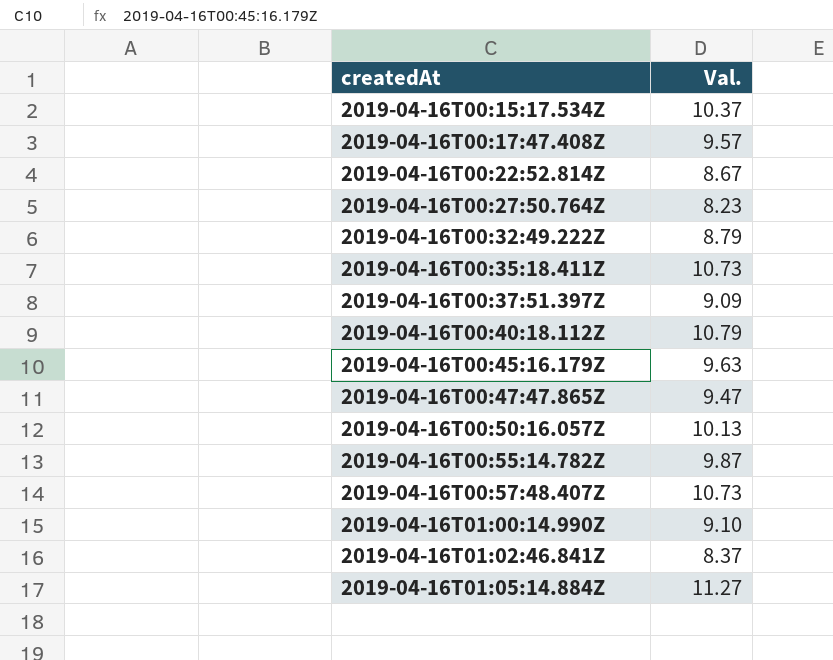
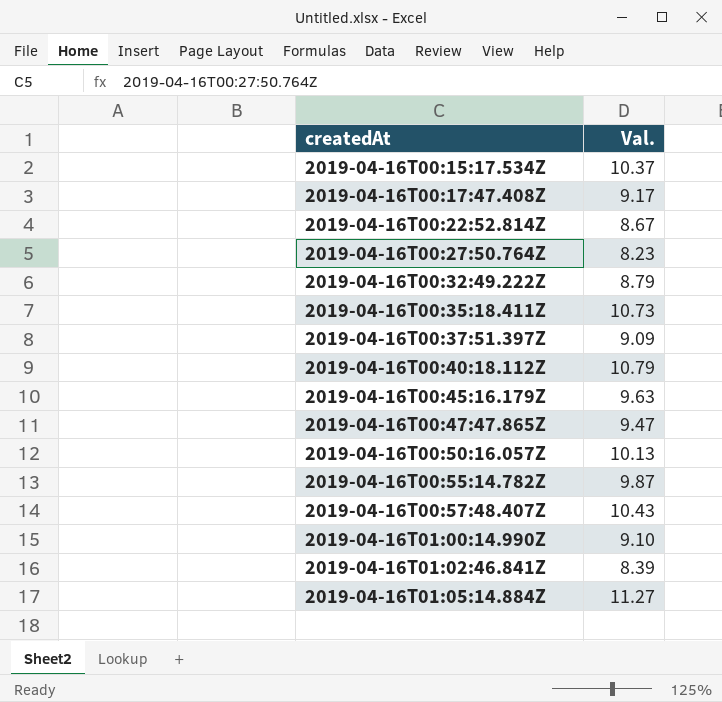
2019-04-16T00:17:47.408Z | Val.: 9.57 -> 9.17
2019-04-16T00:57:48.407Z | Val.: 10.73 -> 10.43
2019-04-16T01:02:46.841Z | Val.: 8.37 -> 8.39

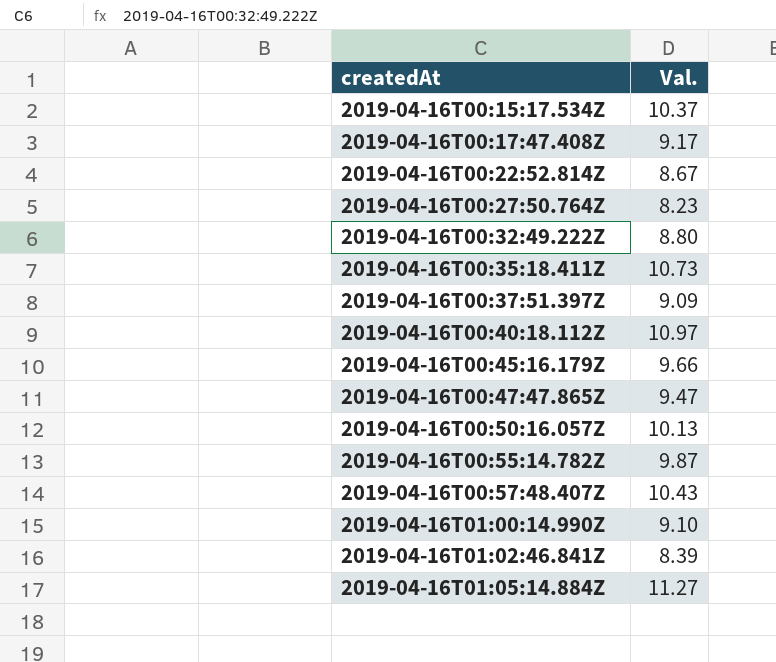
2019-04-16T00:32:49.222Z | Val.: 8.79 -> 8.80
2019-04-16T00:40:18.112Z | Val.: 10.79 -> 10.97
2019-04-16T00:45:16.179Z | Val.: 9.63 -> 9.66

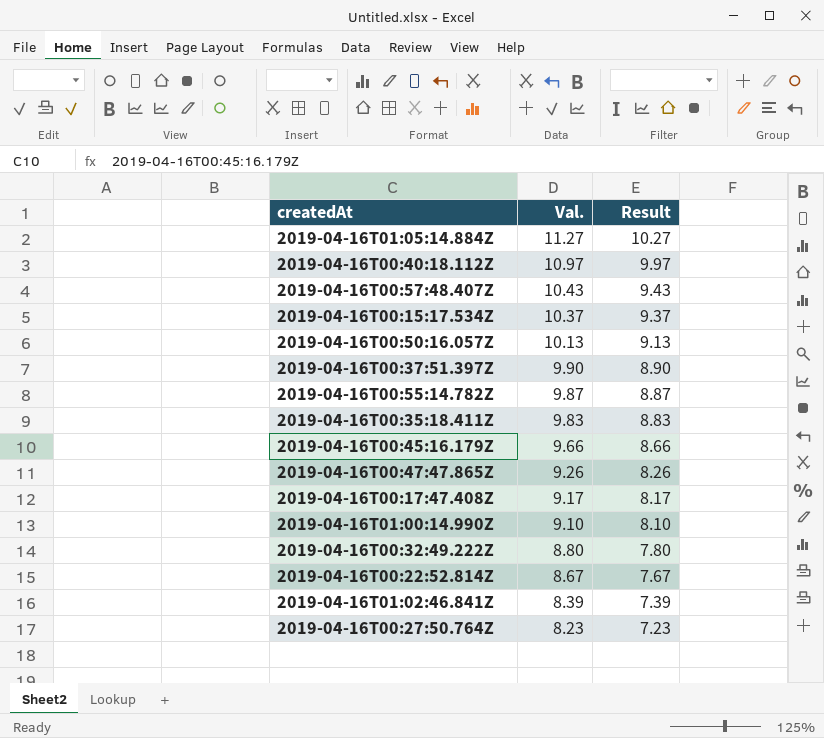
row order: createdAt ascending -> Val. descending
column Result | formula: none -> [Val.] - 1
2019-04-16T00:37:51.397Z | Val.: 9.09 -> 9.90
2019-04-16T00:35:18.411Z | Val.: 10.73 -> 9.83
2019-04-16T00:47:47.865Z | Val.: 9.47 -> 9.26

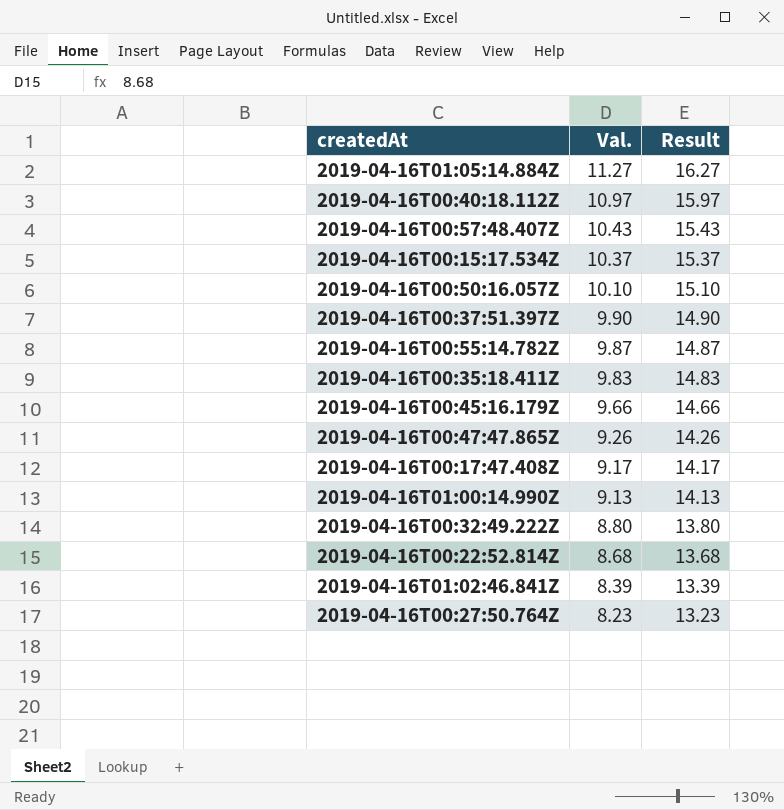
column Result | formula: [Val.] - 1 -> [Val.] + 5
2019-04-16T00:50:16.057Z | Val.: 10.13 -> 10.10
2019-04-16T01:00:14.990Z | Val.: 9.10 -> 9.13
2019-04-16T00:22:52.814Z | Val.: 8.67 -> 8.68

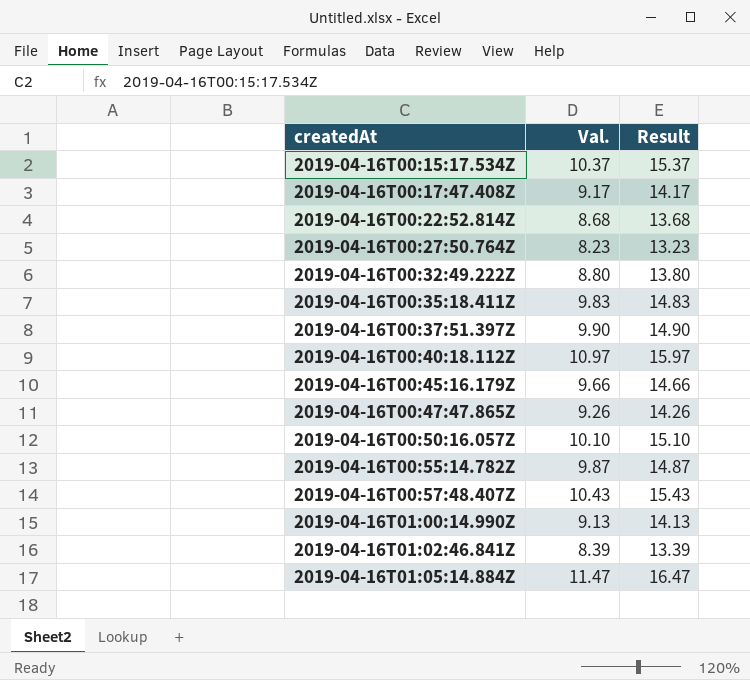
row order: Val. descending -> createdAt ascending
2019-04-16T01:05:14.884Z | Val.: 11.27 -> 11.47
2019-04-16T01:05:14.884Z | Result: 16.27 -> 16.47

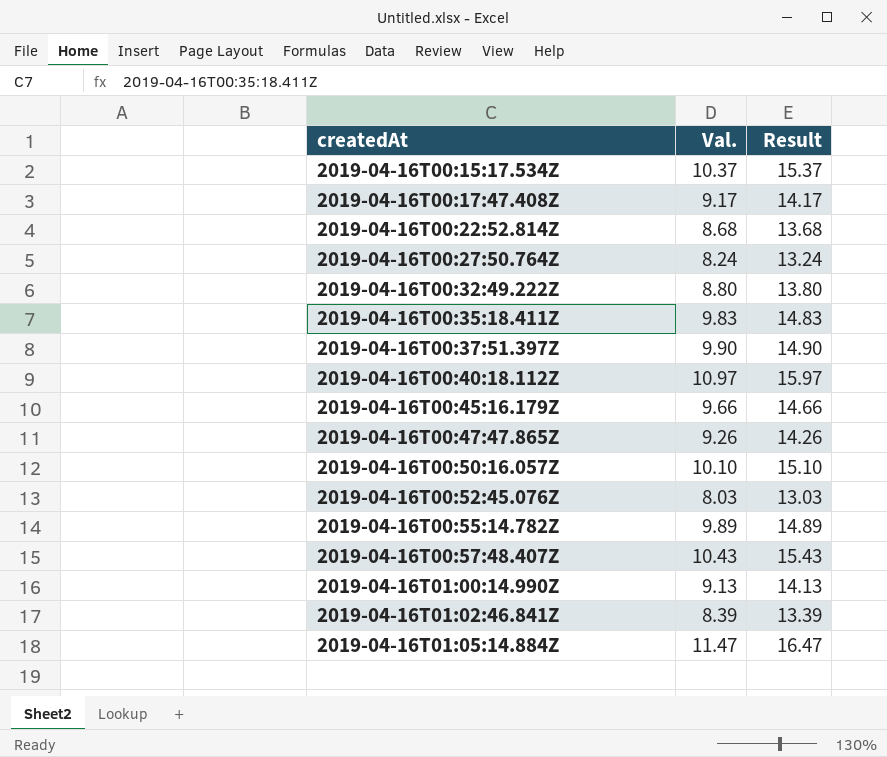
2019-04-16T00:27:50.764Z | Val.: 8.23 -> 8.24
2019-04-16T00:27:50.764Z | Result: 13.23 -> 13.24
row 2019-04-16T00:52:45.076Z: none -> 8.03 | 13.03
2019-04-16T00:55:14.782Z | Val.: 9.87 -> 9.89
2019-04-16T00:55:14.782Z | Result: 14.87 -> 14.89

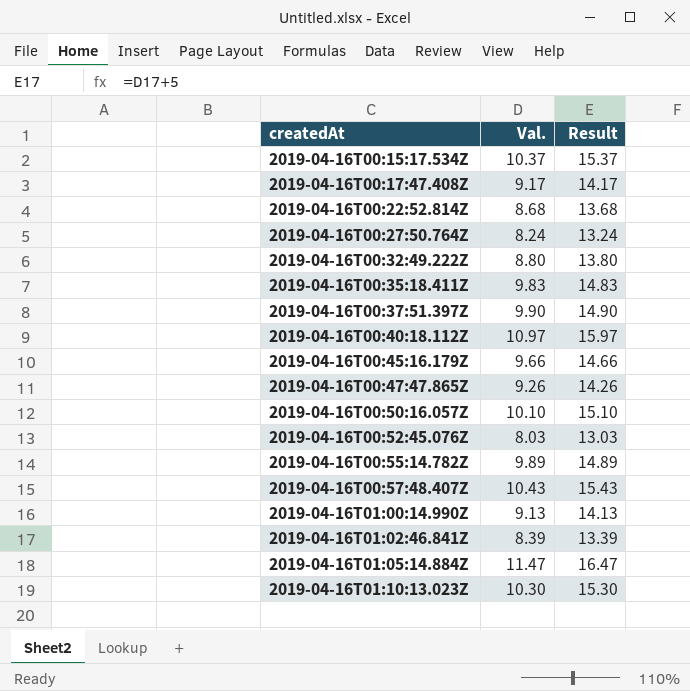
row 2019-04-16T01:10:13.023Z: none -> 10.30 | 15.30

